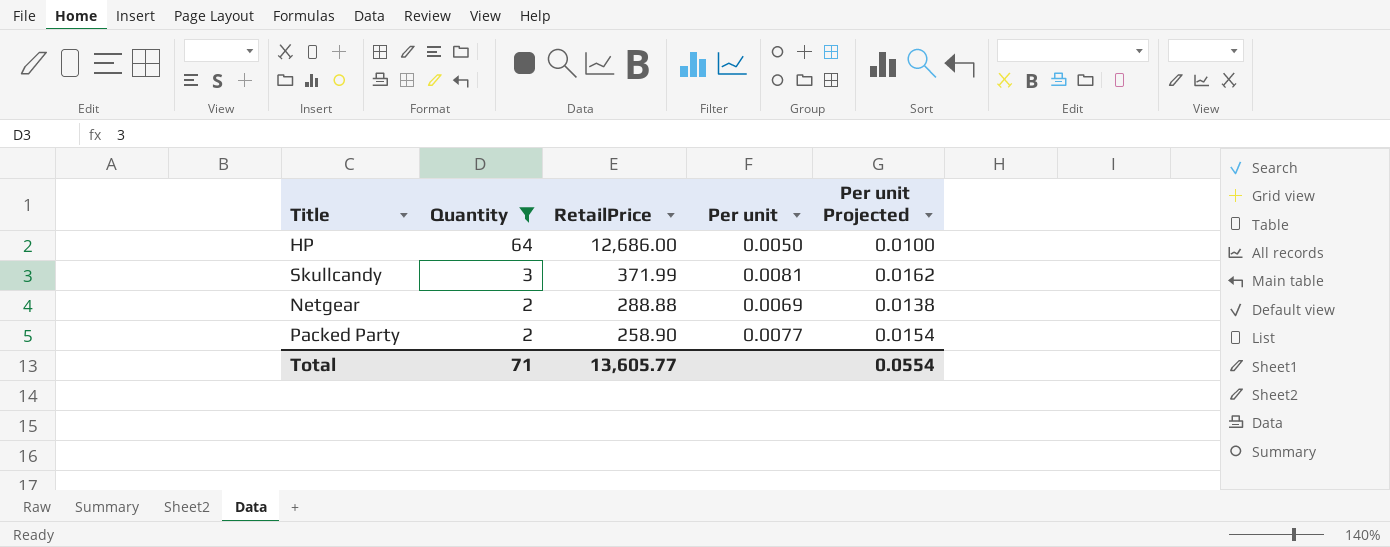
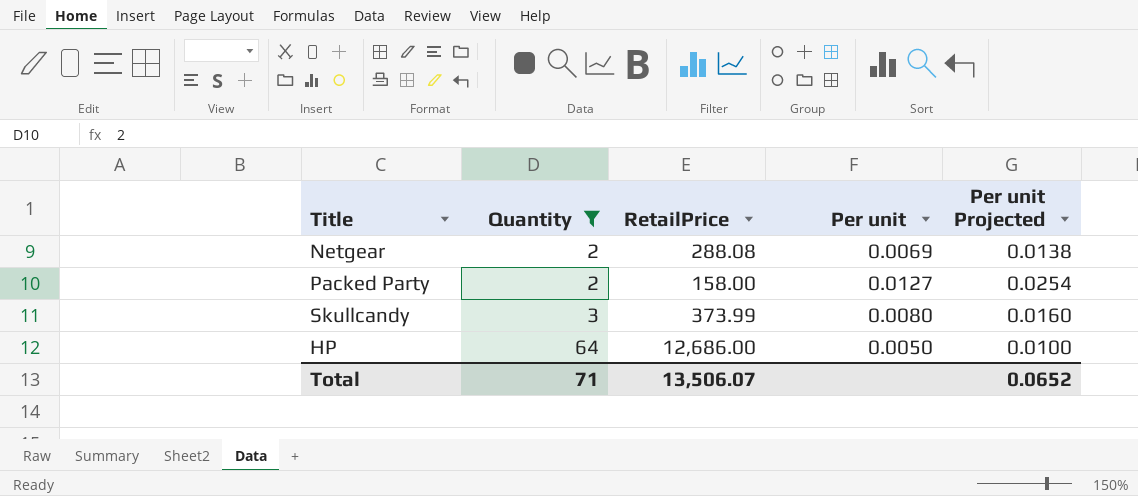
row order: Quantity descending -> Quantity ascending
Netgear | RetailPrice: 288.88 -> 288.08
Packed Party | RetailPrice: 258.90 -> 158.00
Packed Party | Per unit: 0.0077 -> 0.0127
Packed Party | Per unit Projected: 0.0154 -> 0.0254
Skullcandy | RetailPrice: 371.99 -> 373.99
Skullcandy | Per unit: 0.0081 -> 0.0080
Skullcandy | Per unit Projected: 0.0162 -> 0.0160
Total | RetailPrice: 13,605.77 -> 13,506.07
Total | Per unit Projected: 0.0554 -> 0.0652

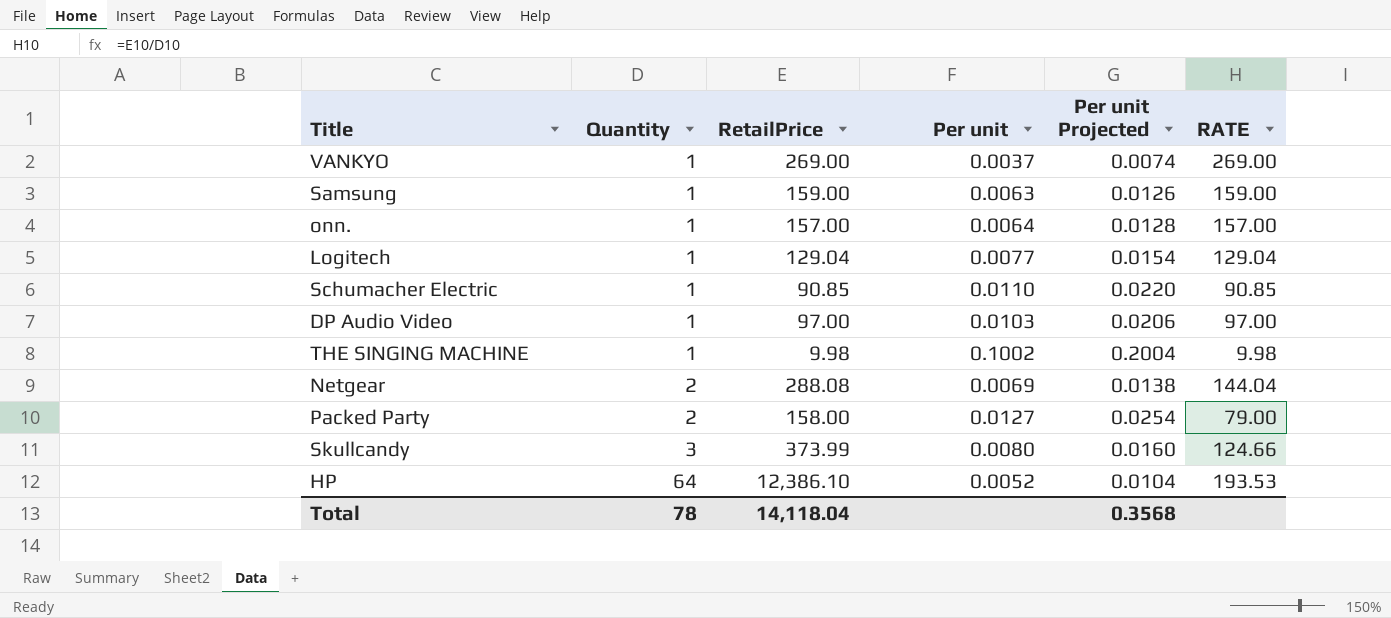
filter: Quantity != 1 -> none
column RATE | formula: none -> [RetailPrice] / [Quantity]
HP | RetailPrice: 12,686.00 -> 12,386.10
HP | Per unit: 0.0050 -> 0.0052
HP | Per unit Projected: 0.0100 -> 0.0104
Total | Quantity: 71 -> 78
Total | RetailPrice: 13,506.07 -> 14,118.04
Total | Per unit Projected: 0.0652 -> 0.3568

